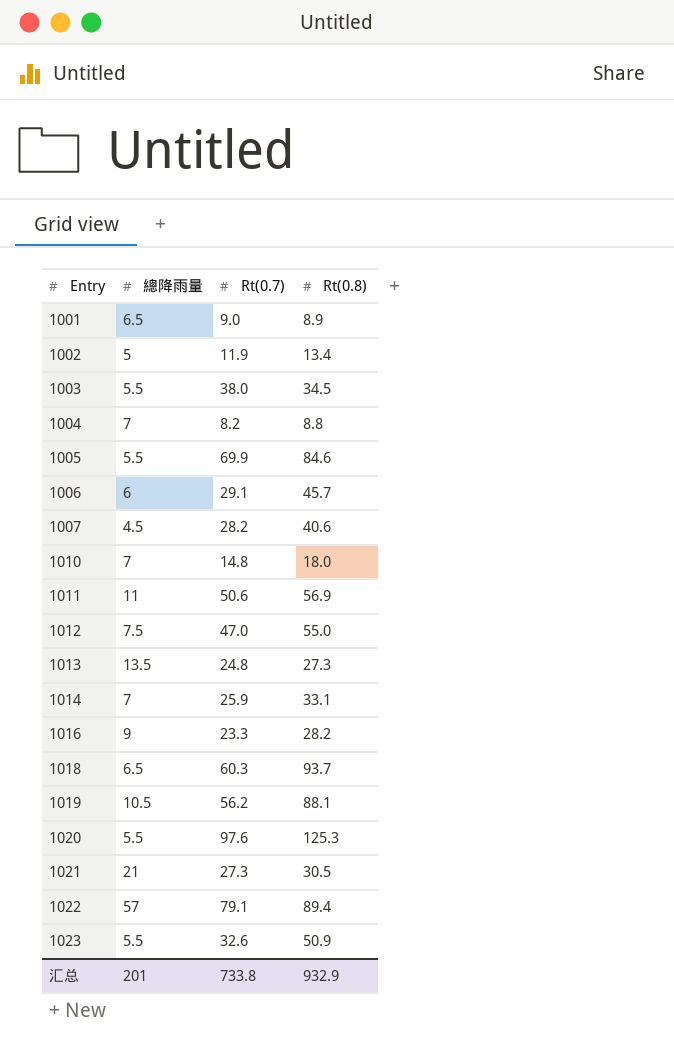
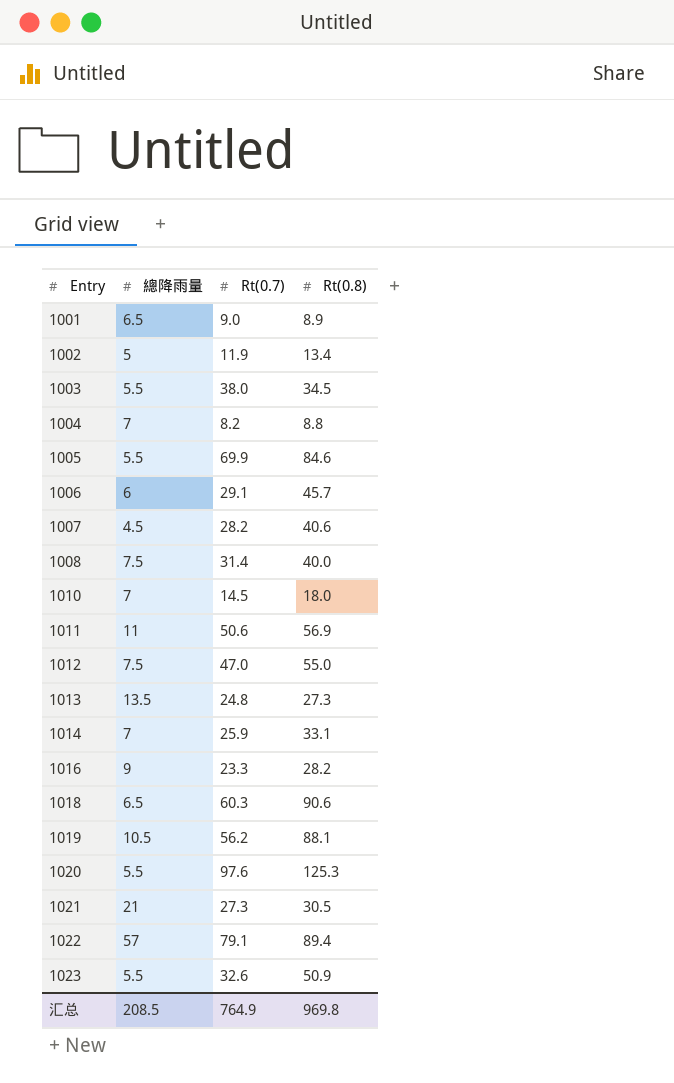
row 1008: none -> 7.5 | 31.4 | 40.0
1010 | Rt(0.7): 14.8 -> 14.5
1018 | Rt(0.8): 93.7 -> 90.6
汇总 | 總降雨量: 201 -> 208.5
汇总 | Rt(0.7): 733.8 -> 764.9
汇总 | Rt(0.8): 932.9 -> 969.8

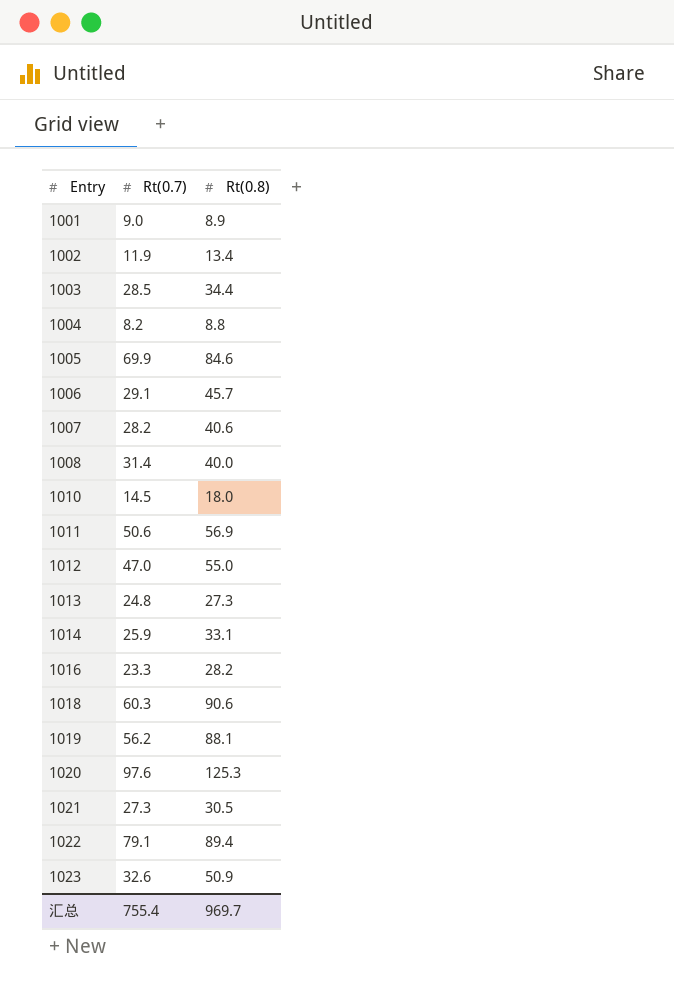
column 總降雨量 | position: 2 -> none
1003 | Rt(0.7): 38.0 -> 28.5
1003 | Rt(0.8): 34.5 -> 34.4
汇总 | Rt(0.7): 764.9 -> 755.4
汇总 | Rt(0.8): 969.8 -> 969.7

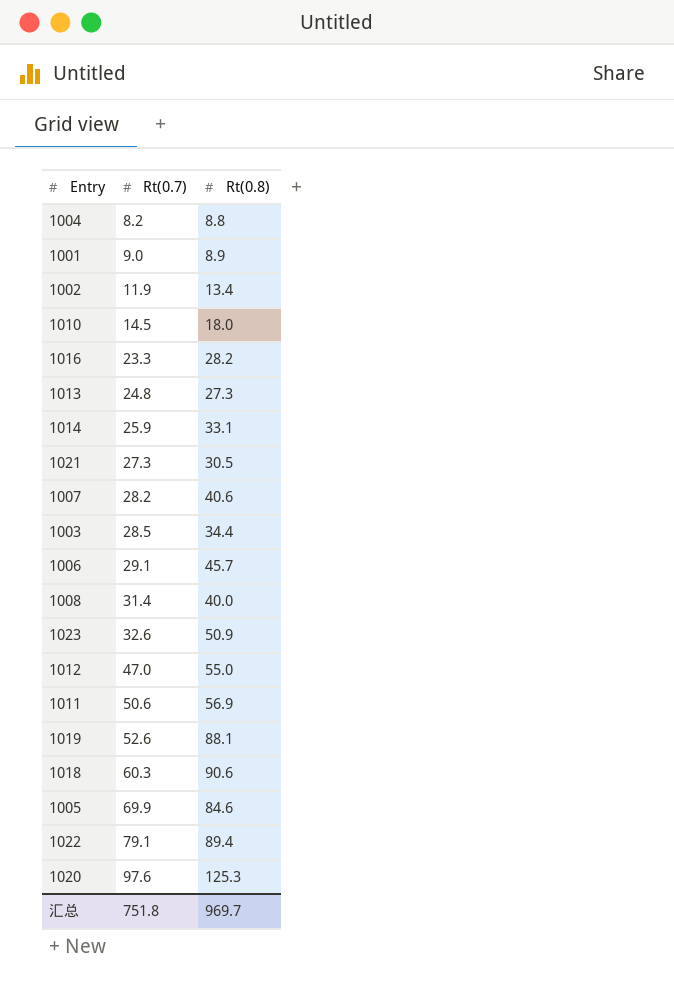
row order: Entry ascending -> Rt(0.7) ascending
1019 | Rt(0.7): 56.2 -> 52.6
汇总 | Rt(0.7): 755.4 -> 751.8

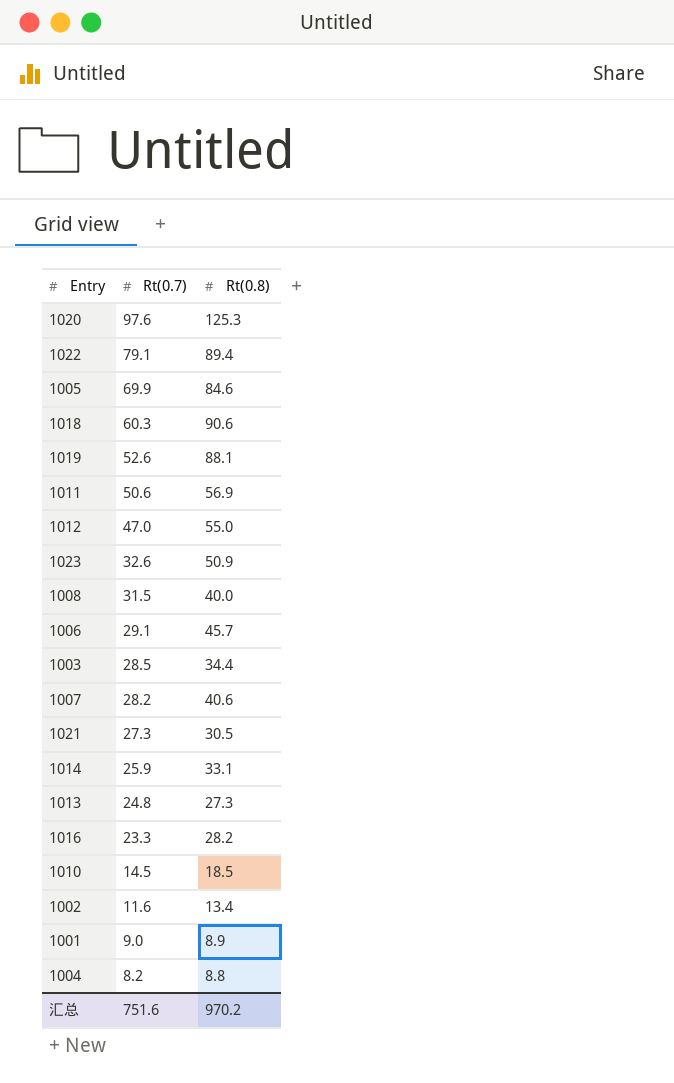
row order: Rt(0.7) ascending -> Rt(0.7) descending
1008 | Rt(0.7): 31.4 -> 31.5
1010 | Rt(0.8): 18.0 -> 18.5
1002 | Rt(0.7): 11.9 -> 11.6
汇总 | Rt(0.7): 751.8 -> 751.6
汇总 | Rt(0.8): 969.7 -> 970.2

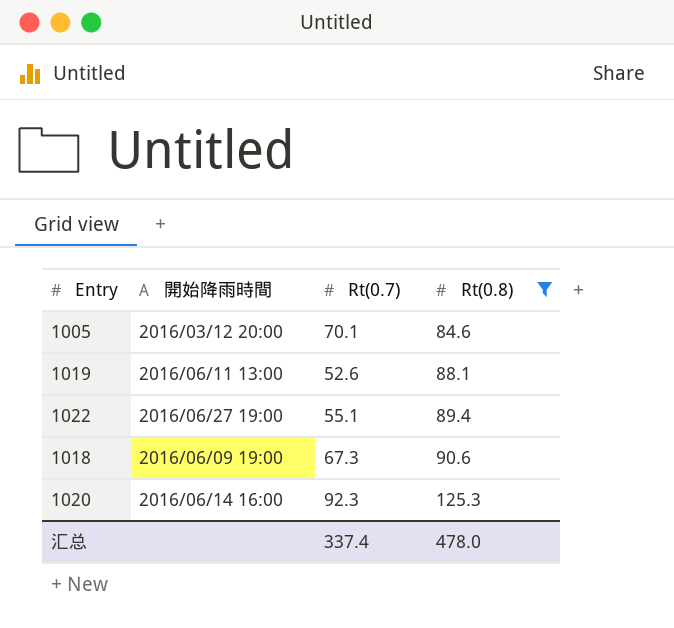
filter: none -> Rt(0.8) >= 84.6
row order: Rt(0.7) descending -> Rt(0.8) ascending
column 開始降雨時間 | position: none -> 2
1005 | Rt(0.7): 69.9 -> 70.1
1022 | Rt(0.7): 79.1 -> 55.1
1018 | Rt(0.7): 60.3 -> 67.3
1020 | Rt(0.7): 97.6 -> 92.3
汇总 | Rt(0.7): 751.6 -> 337.4
汇总 | Rt(0.8): 970.2 -> 478.0

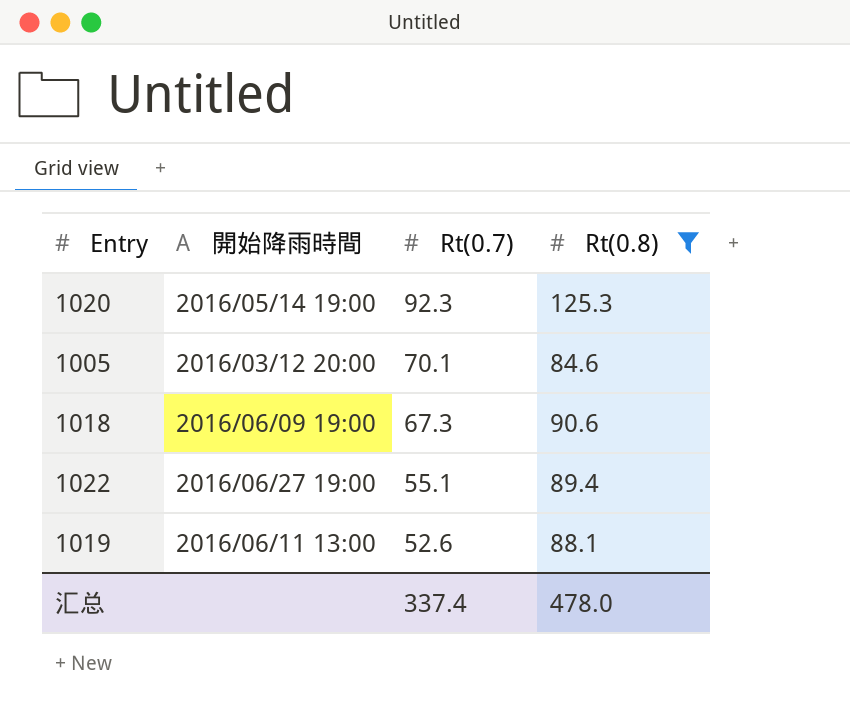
row order: Rt(0.8) ascending -> Rt(0.7) descending
1020 | 開始降雨時間: 2016/06/14 16:00 -> 2016/05/14 19:00

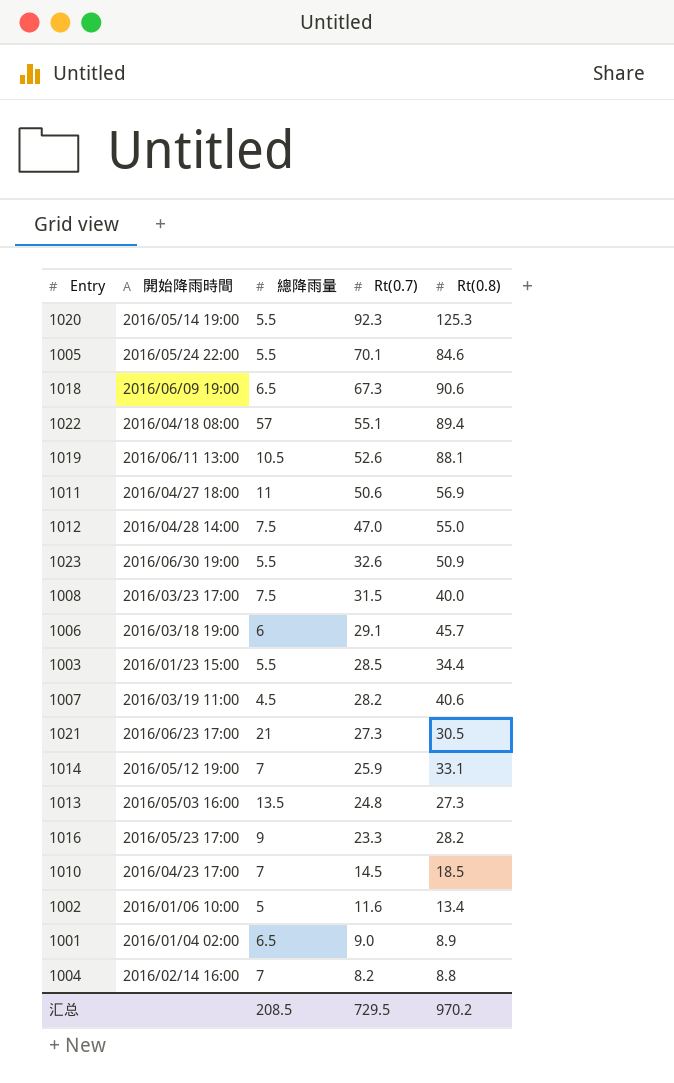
filter: Rt(0.8) >= 84.6 -> none
column 總降雨量 | position: none -> 3
1005 | 開始降雨時間: 2016/03/12 20:00 -> 2016/05/24 22:00
1022 | 開始降雨時間: 2016/06/27 19:00 -> 2016/04/18 08:00
汇总 | Rt(0.7): 337.4 -> 729.5
汇总 | Rt(0.8): 478.0 -> 970.2

